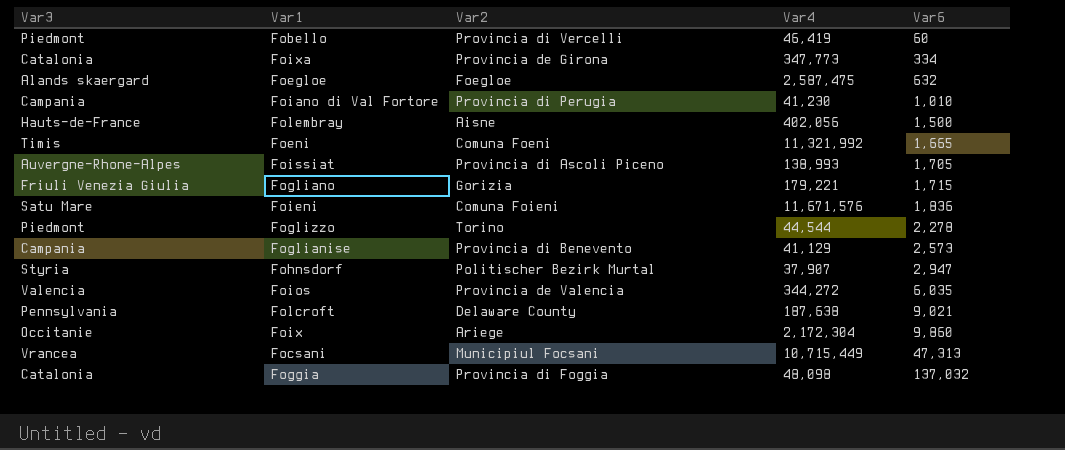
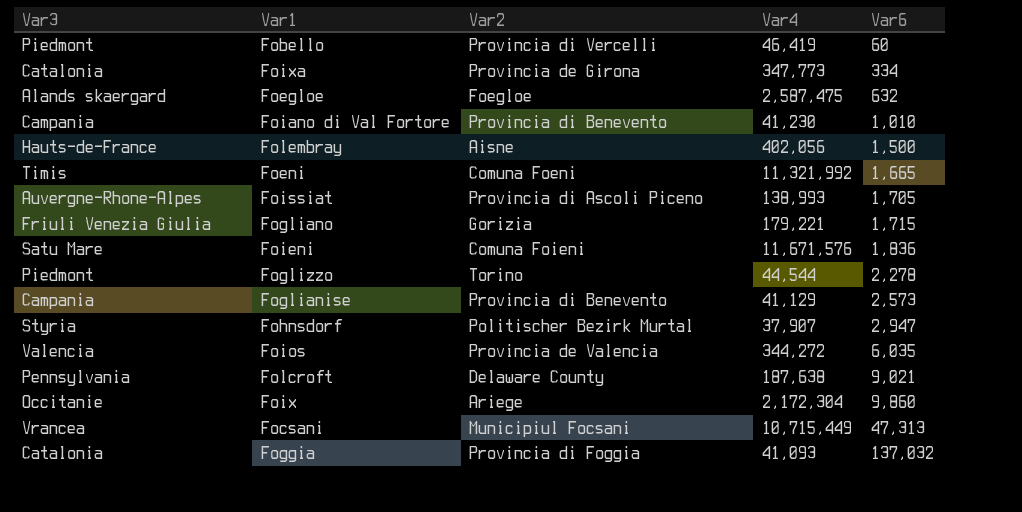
Foiano di Val Fortore | Var2: Provincia di Perugia -> Provincia di Benevento
Foggia | Var4: 48,098 -> 41,093

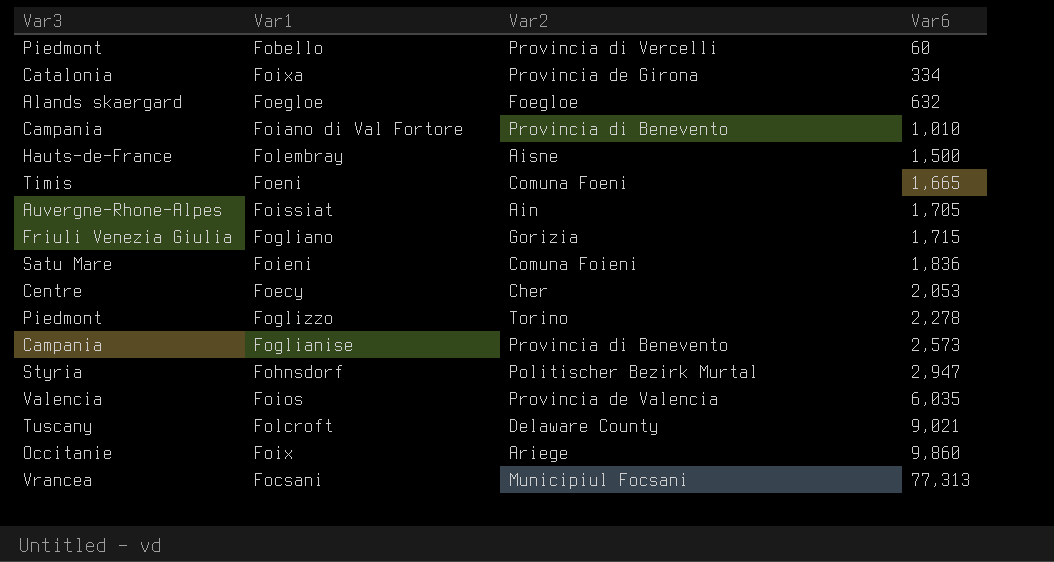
column Var4 | position: 4 -> none
row Foggia: Catalonia | Provincia di Foggia | 41,093 | 137,032 -> none
Foissiat | Var2: Provincia di Ascoli Piceno -> Ain
row Foecy: none -> Centre | Cher | 2,053
Folcroft | Var3: Pennsylvania -> Tuscany
Focsani | Var6: 47,313 -> 77,313

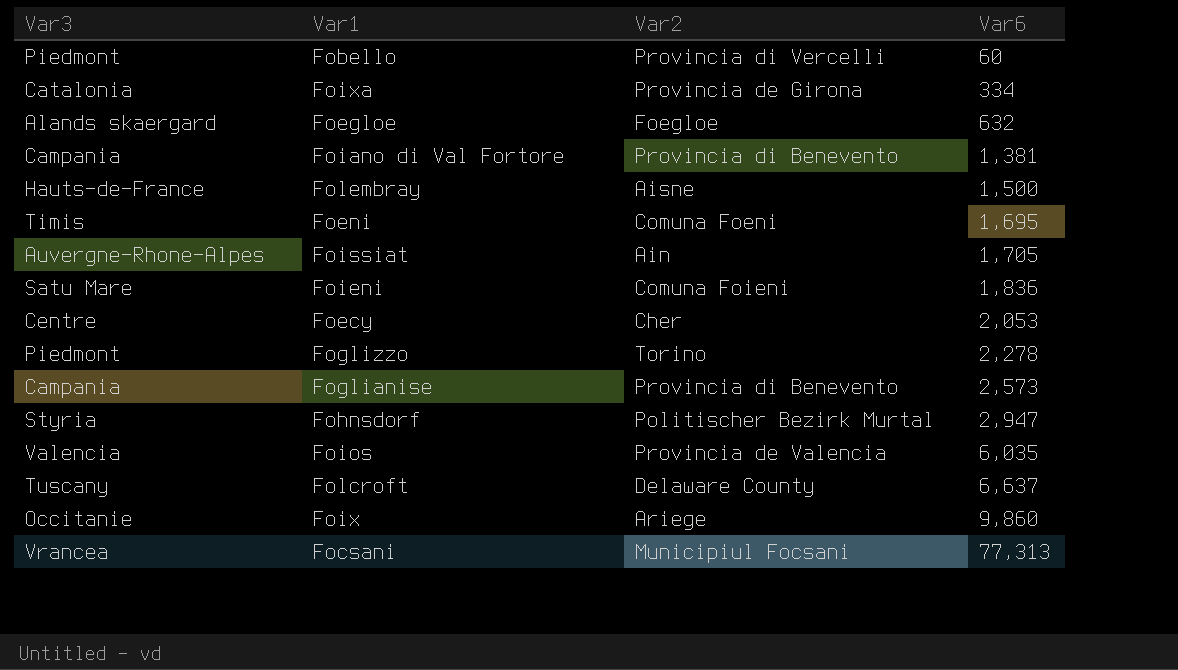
row Fogliano: Friuli Venezia Giulia | Gorizia | 1,715 -> none
Foiano di Val Fortore | Var6: 1,010 -> 1,381
Foeni | Var6: 1,665 -> 1,695
Folcroft | Var6: 9,021 -> 6,637

